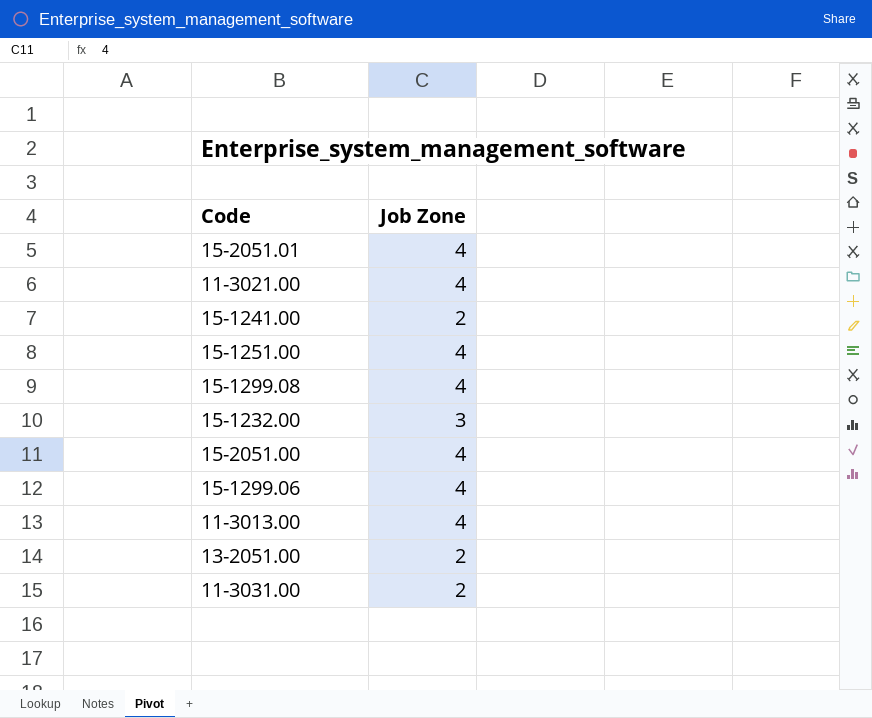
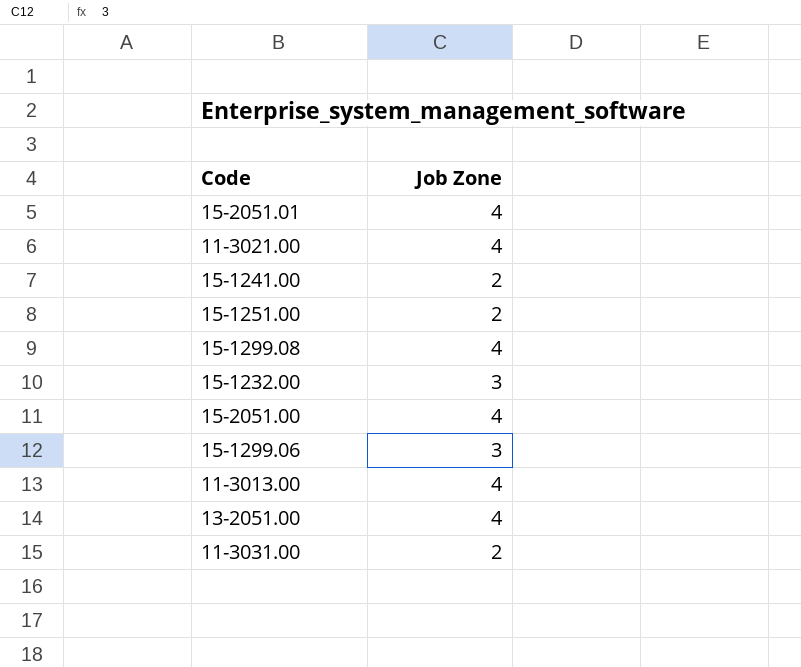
15-1251.00 | Job Zone: 4 -> 2
15-1299.06 | Job Zone: 4 -> 3
13-2051.00 | Job Zone: 2 -> 4

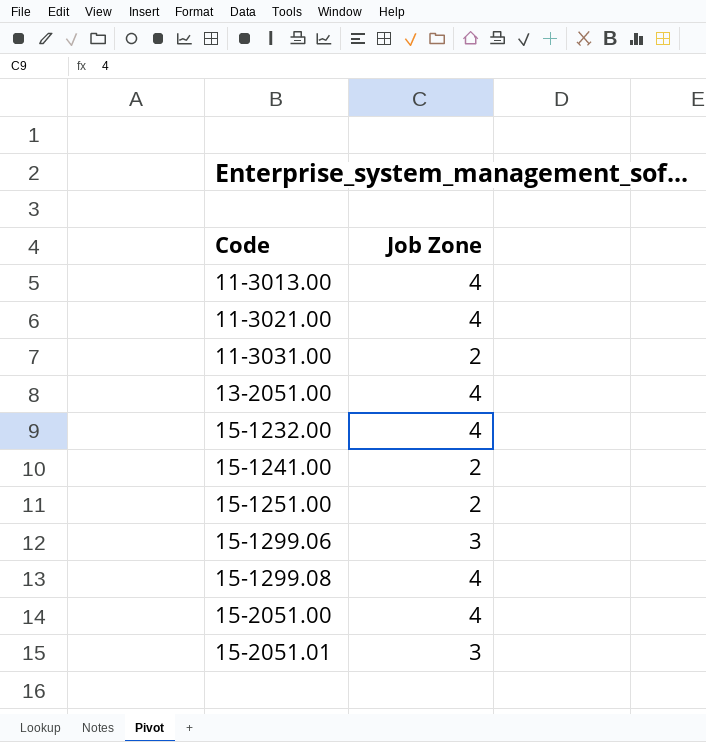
row order: none -> Code ascending
15-1232.00 | Job Zone: 3 -> 4
15-2051.01 | Job Zone: 4 -> 3

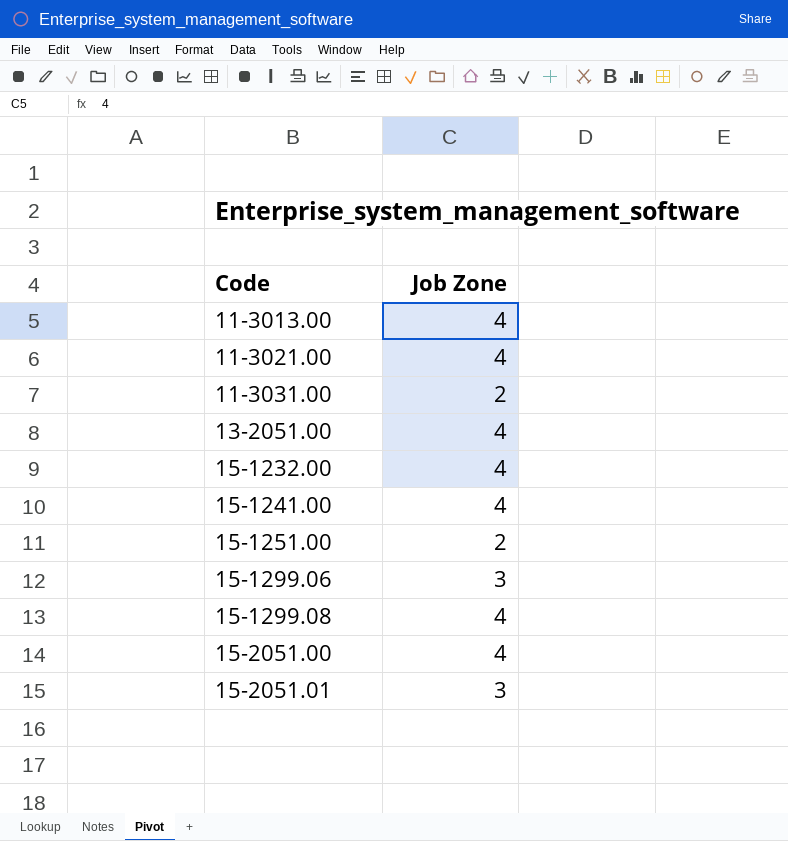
15-1241.00 | Job Zone: 2 -> 4

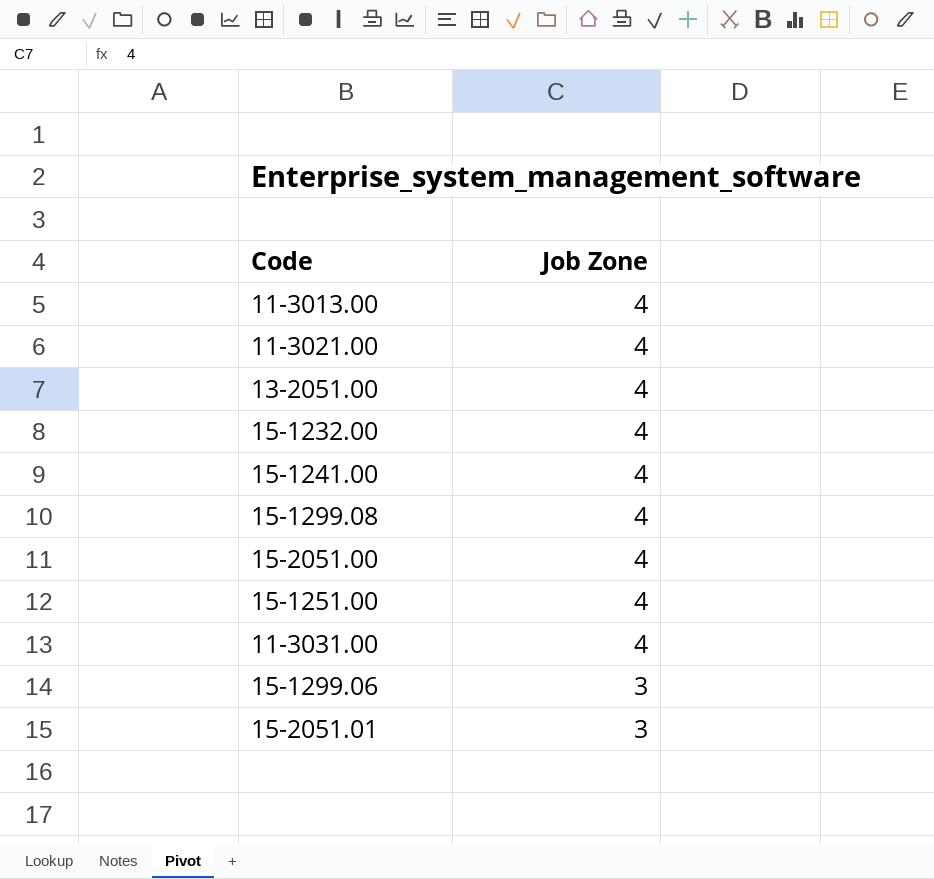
row order: Code ascending -> Job Zone descending
15-1251.00 | Job Zone: 2 -> 4
11-3031.00 | Job Zone: 2 -> 4

